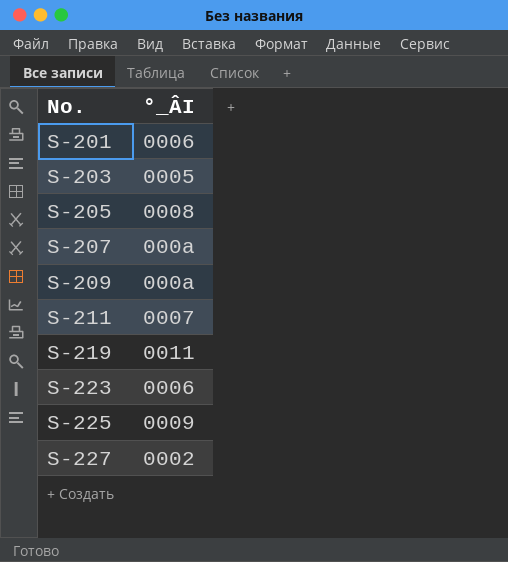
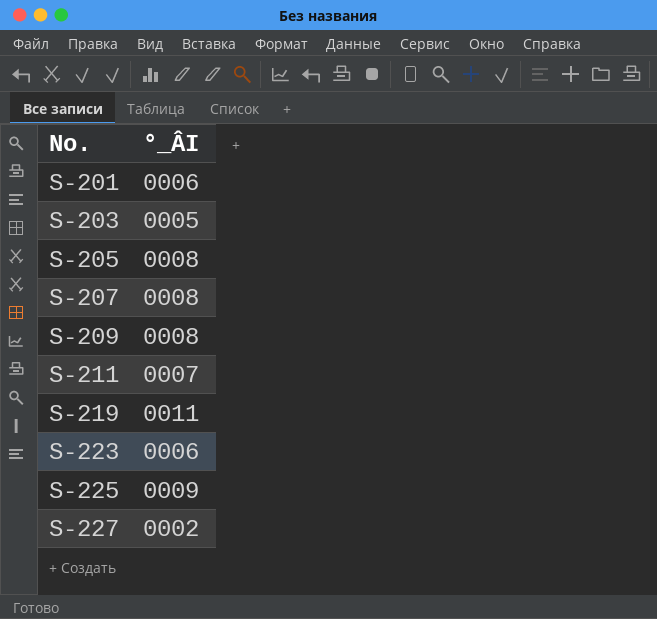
S-207 | °_ÂI: 000a -> 0008
S-209 | °_ÂI: 000a -> 0008

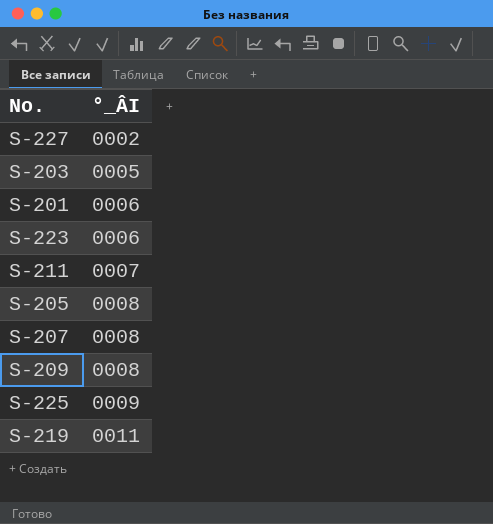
row order: No. ascending -> °_ÂI ascending

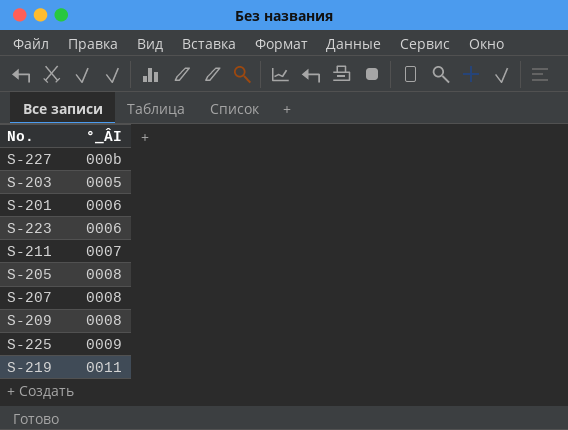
S-227 | °_ÂI: 0002 -> 000b

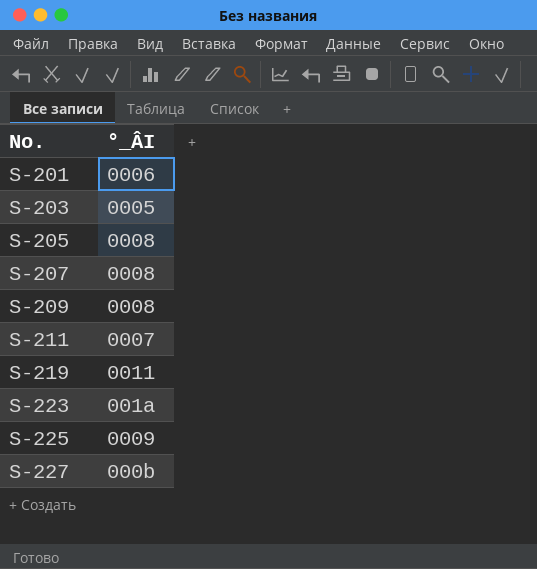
row order: °_ÂI ascending -> No. ascending
S-223 | °_ÂI: 0006 -> 001a

